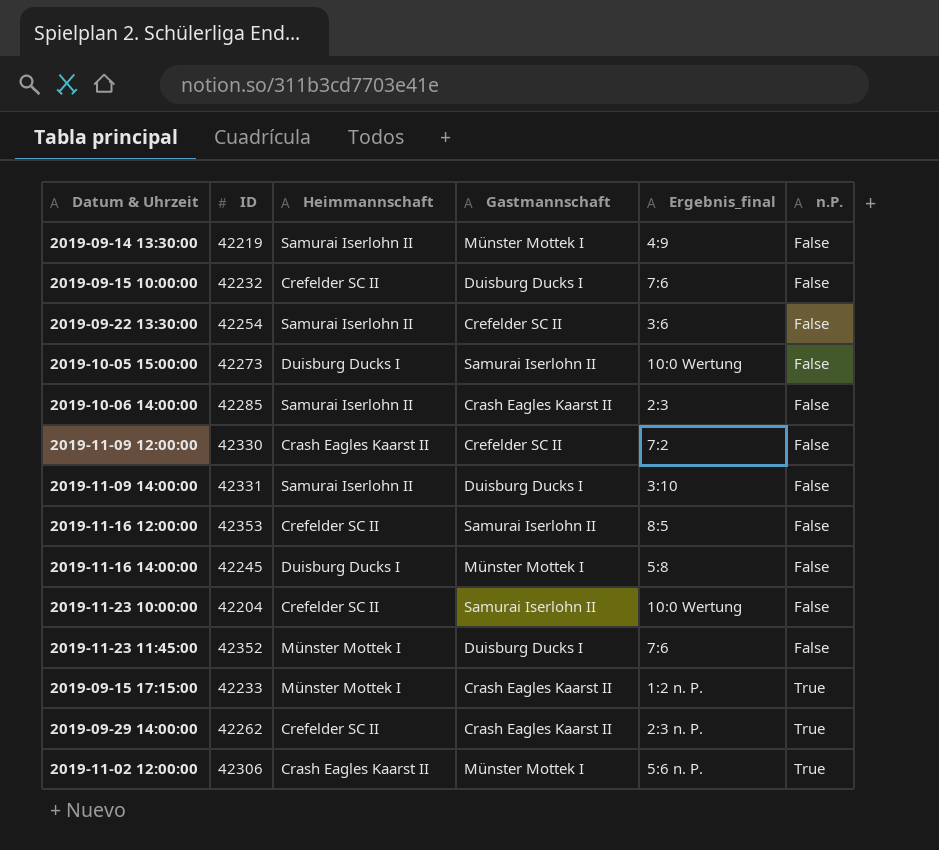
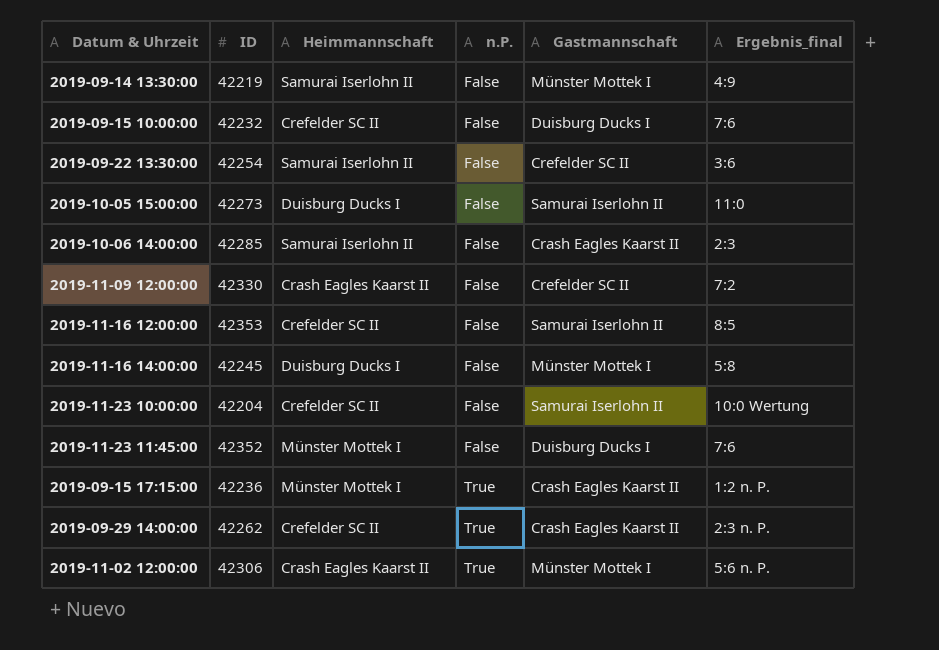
column n.P. | position: 6 -> 4
row 2019-11-09 14:00:00: 42331 | Samurai Iserlohn II | Duisburg Ducks I | 3:10 | False -> none
2019-10-05 15:00:00 | Ergebnis_final: 10:0 Wertung -> 11:0
2019-09-15 17:15:00 | ID: 42233 -> 42236

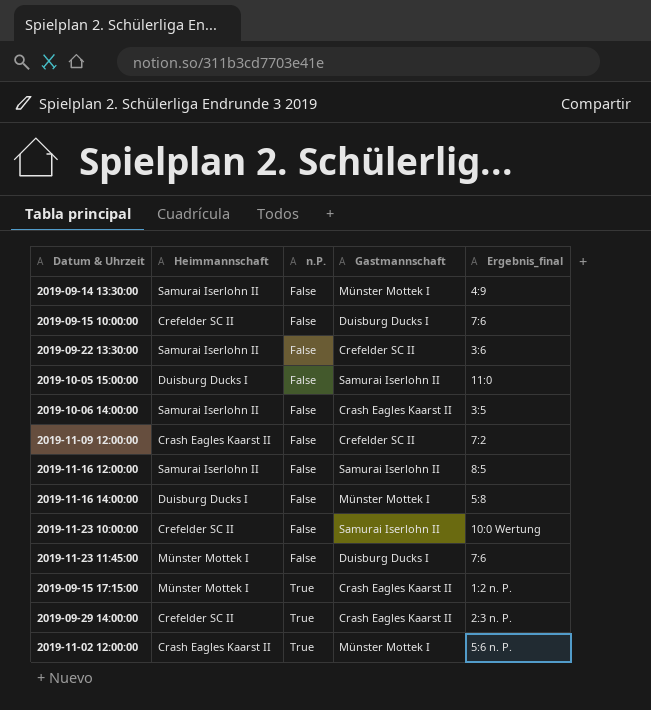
column ID | position: 2 -> none
2019-10-06 14:00:00 | Ergebnis_final: 2:3 -> 3:5
2019-11-16 12:00:00 | Heimmannschaft: Crefelder SC II -> Samurai Iserlohn II

